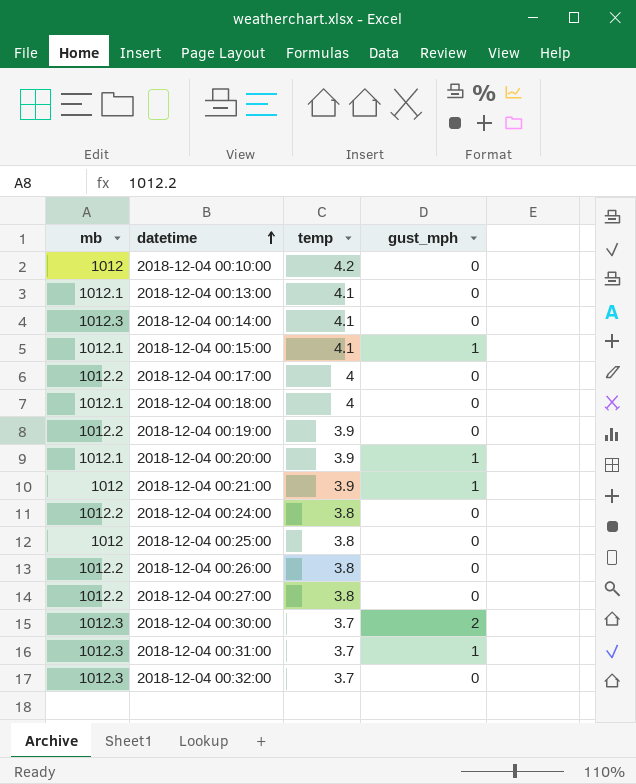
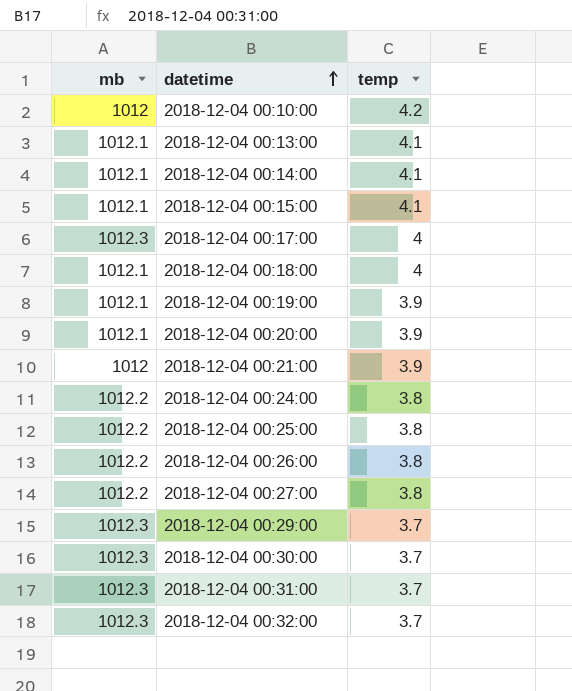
column gust_mph | position: 4 -> none
2018-12-04 00:14:00 | mb: 1012.3 -> 1012.1
2018-12-04 00:17:00 | mb: 1012.2 -> 1012.3
2018-12-04 00:19:00 | mb: 1012.2 -> 1012.1
2018-12-04 00:25:00 | mb: 1012 -> 1012.2
row 2018-12-04 00:29:00: none -> 1012.3 | 3.7

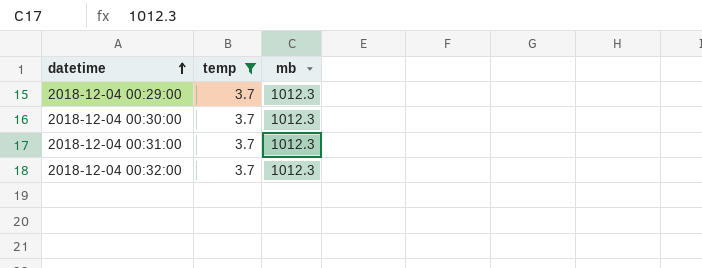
filter: none -> temp = 3.7
column mb | position: 1 -> 3

